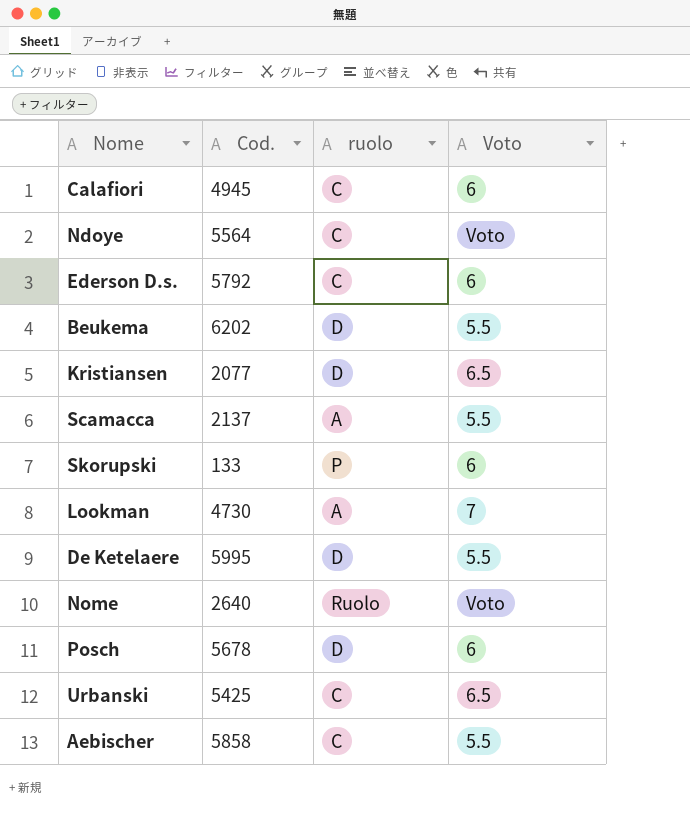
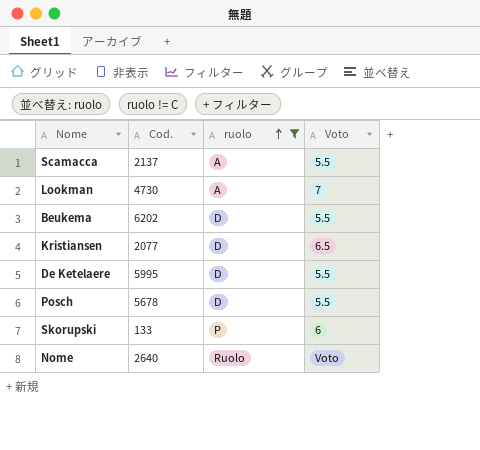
filter: none -> ruolo != C
row order: none -> ruolo ascending
Posch | Voto: 6 -> 5.5

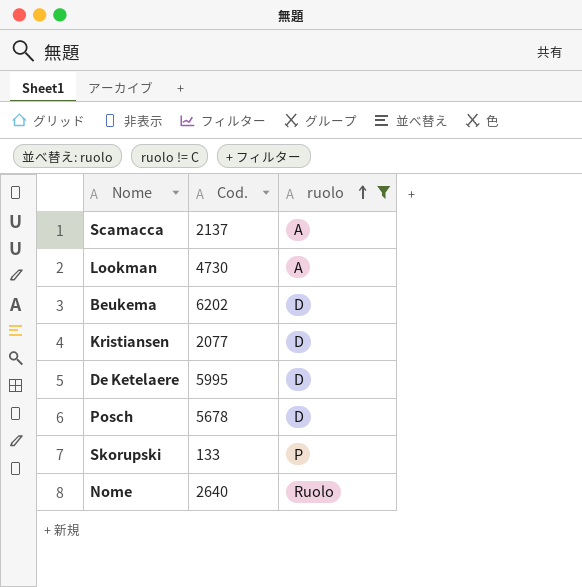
column Voto | position: 4 -> none

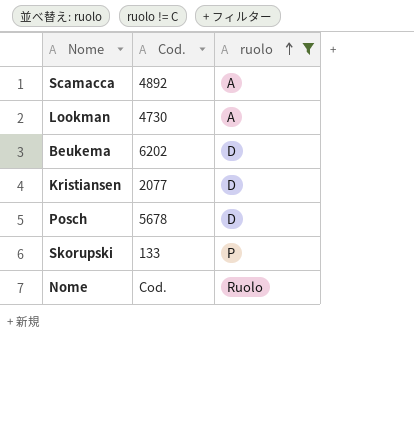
row De Ketelaere: 5995 | D -> none
Scamacca | Cod.: 2137 -> 4892
Nome | Cod.: 2640 -> Cod.

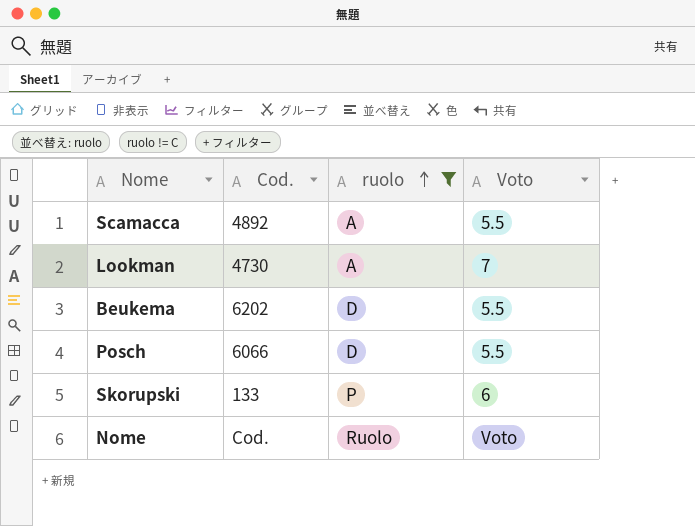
column Voto | position: none -> 4
row Kristiansen: 2077 | D -> none
Posch | Cod.: 5678 -> 6066

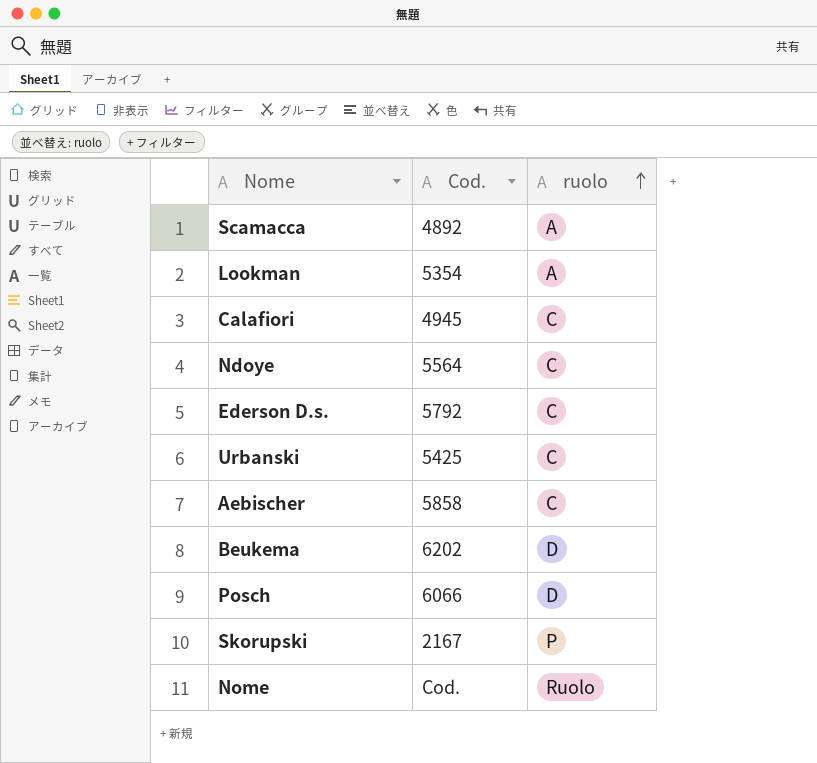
filter: ruolo != C -> none
column Voto | position: 4 -> none
Lookman | Cod.: 4730 -> 5354
Skorupski | Cod.: 133 -> 2167

